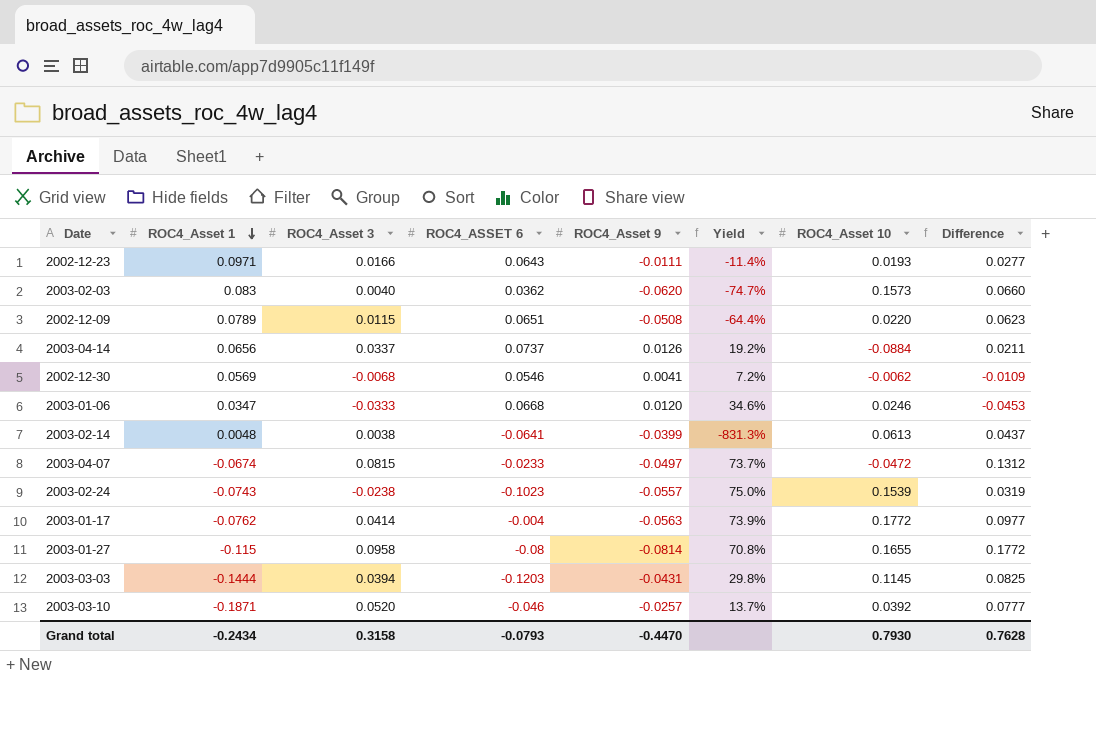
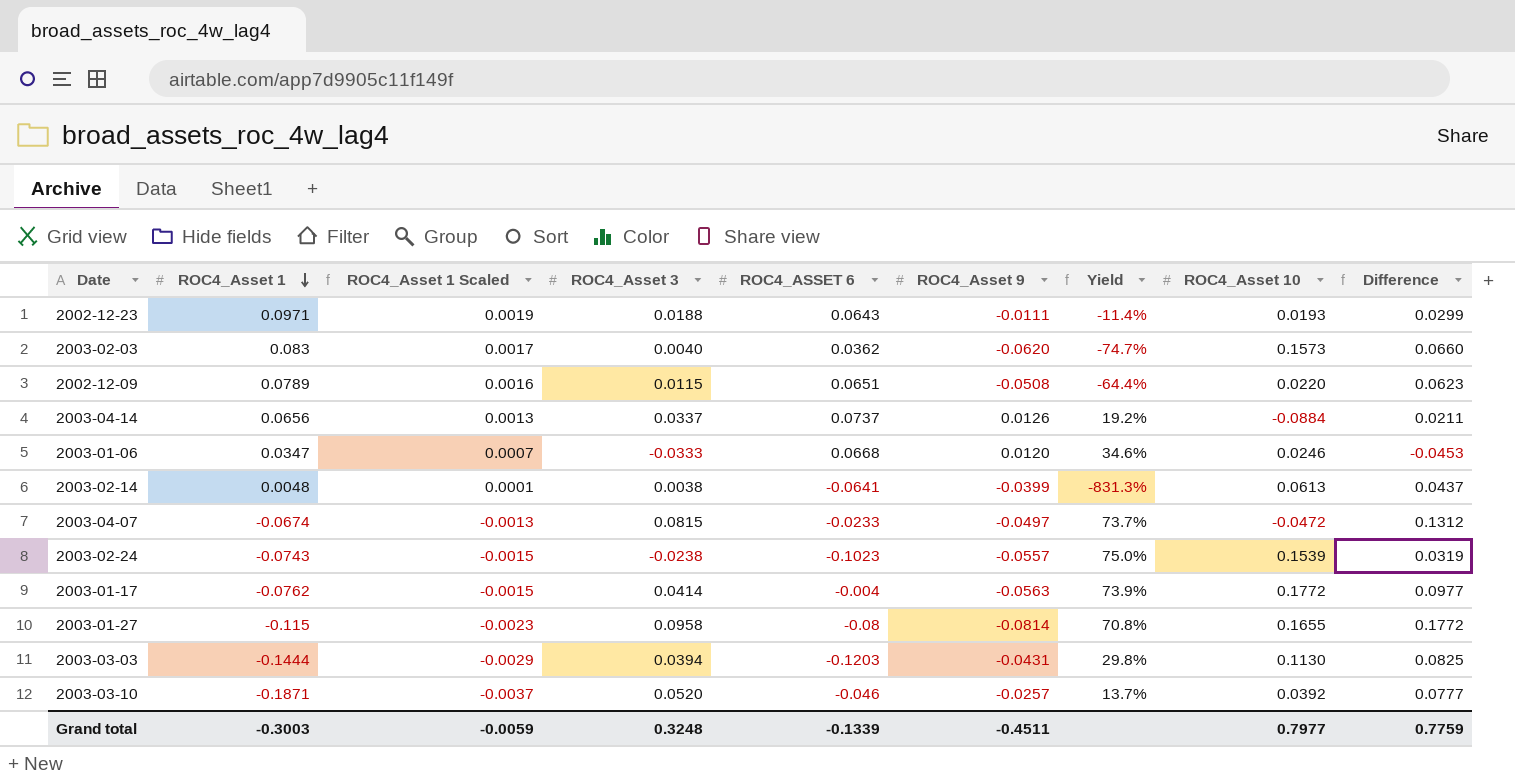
column ROC4_Asset 1 Scaled | formula: none -> [ROC4_Asset 1] * 0.02
row 2002-12-30: 0.0569 | -0.0068 | 0.0546 | 0.0041 | 7.2% | -0.0062 | -0.0109 -> none
2002-12-23 | ROC4_Asset 3: 0.0166 -> 0.0188
2002-12-23 | Difference: 0.0277 -> 0.0299
2003-03-03 | ROC4_Asset 10: 0.1145 -> 0.1130
Grand total | ROC4_Asset 1: -0.2434 -> -0.3003
Grand total | ROC4_Asset 3: 0.3158 -> 0.3248
Grand total | ROC4_ASSET 6: -0.0793 -> -0.1339
Grand total | ROC4_Asset 9: -0.4470 -> -0.4511
Grand total | ROC4_Asset 10: 0.7930 -> 0.7977
Grand total | Difference: 0.7628 -> 0.7759

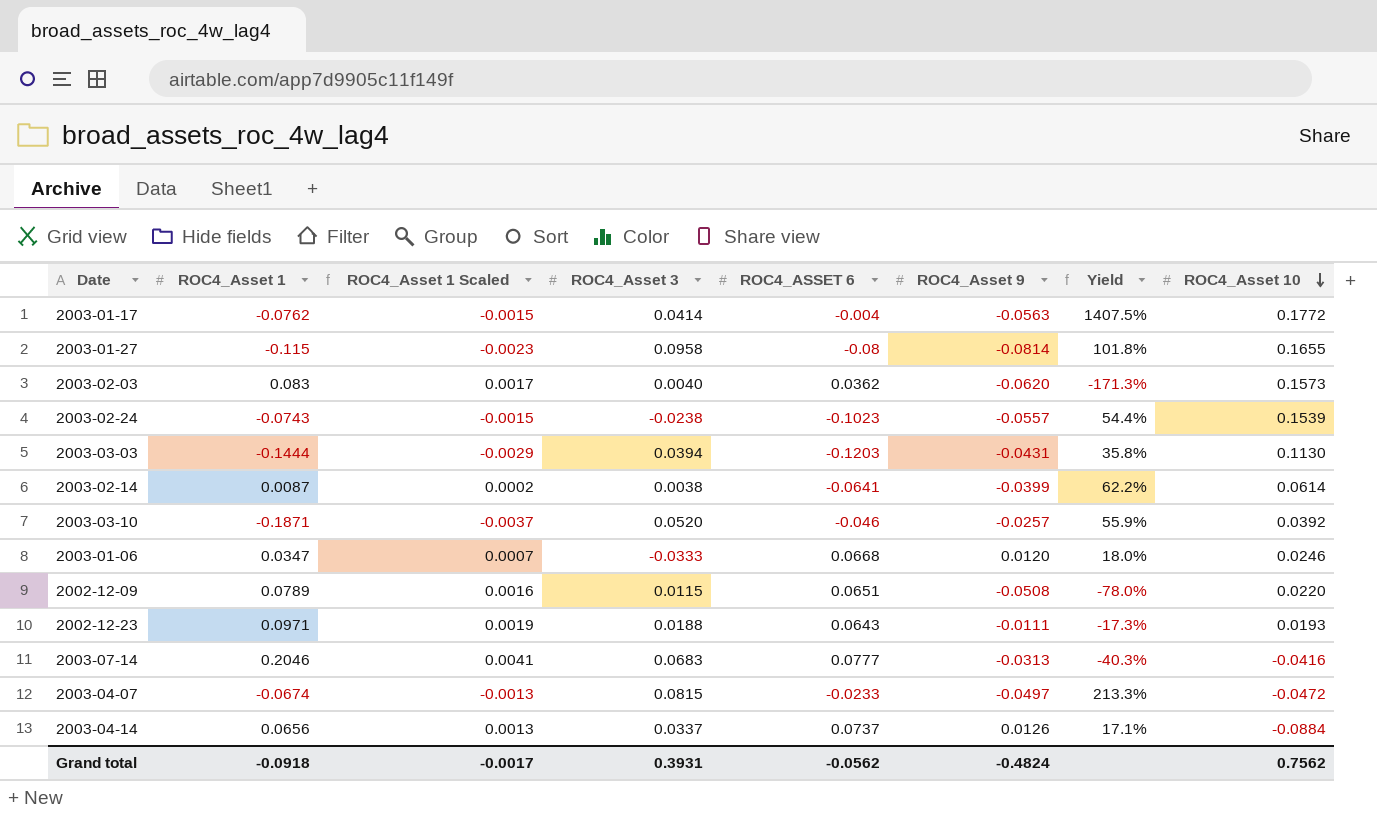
row order: ROC4_Asset 1 descending -> ROC4_Asset 10 descending
column Difference | formula: [ROC4_Asset 3] - [ROC4_Asset 9] -> none
column Yield | formula: [ROC4_Asset 9] / [ROC4_Asset 1] -> [ROC4_Asset 9] / [ROC4_ASSET 6]
2003-02-14 | ROC4_Asset 1: 0.0048 -> 0.0087
2003-02-14 | ROC4_Asset 1 Scaled: 0.0001 -> 0.0002
2003-02-14 | ROC4_Asset 10: 0.0613 -> 0.0614
row 2003-07-14: none -> 0.2046 | 0.0041 | 0.0683 | 0.0777 | -0.0313 | -40.3% | -0.0416
Grand total | ROC4_Asset 1: -0.3003 -> -0.0918
Grand total | ROC4_Asset 1 Scaled: -0.0059 -> -0.0017
Grand total | ROC4_Asset 3: 0.3248 -> 0.3931
Grand total | ROC4_ASSET 6: -0.1339 -> -0.0562
Grand total | ROC4_Asset 9: -0.4511 -> -0.4824
Grand total | ROC4_Asset 10: 0.7977 -> 0.7562

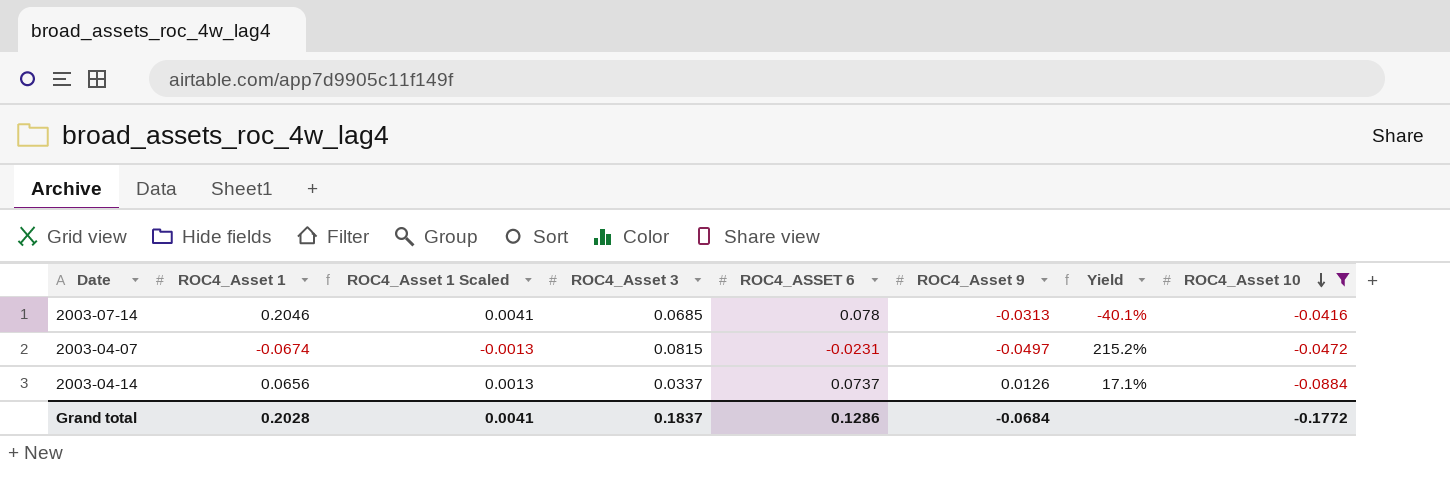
filter: none -> ROC4_Asset 10 <= -0.0416
2003-07-14 | ROC4_Asset 3: 0.0683 -> 0.0685
2003-07-14 | ROC4_ASSET 6: 0.0777 -> 0.078
2003-07-14 | Yield: -40.3% -> -40.1%
2003-04-07 | ROC4_ASSET 6: -0.0233 -> -0.0231
2003-04-07 | Yield: 213.3% -> 215.2%
Grand total | ROC4_Asset 1: -0.0918 -> 0.2028
Grand total | ROC4_Asset 1 Scaled: -0.0017 -> 0.0041
Grand total | ROC4_Asset 3: 0.3931 -> 0.1837
Grand total | ROC4_ASSET 6: -0.0562 -> 0.1286
Grand total | ROC4_Asset 9: -0.4824 -> -0.0684
Grand total | ROC4_Asset 10: 0.7562 -> -0.1772

